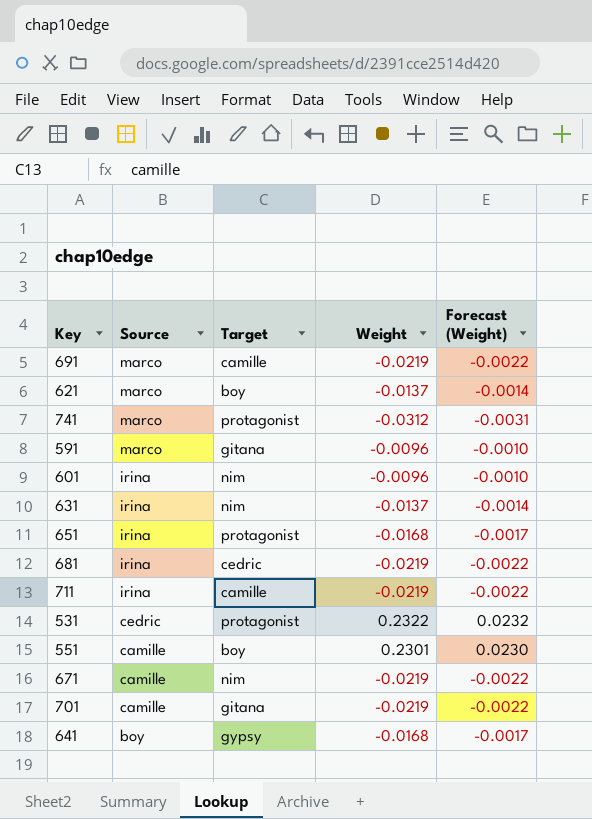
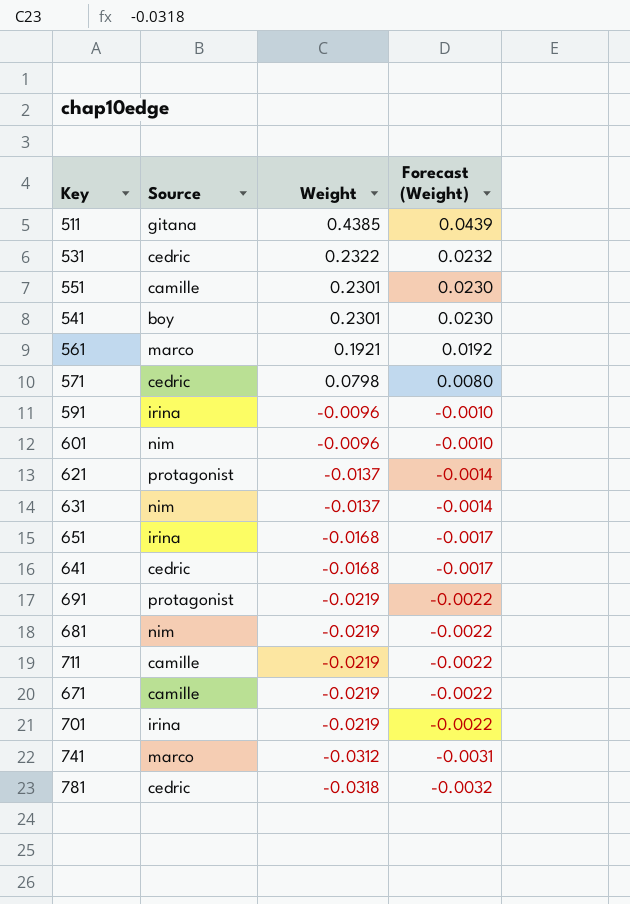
row order: Source descending -> Weight descending
column Target | position: 3 -> none
row 511: none -> gitana | 0.4385 | 0.0439
row 541: none -> boy | 0.2301 | 0.0230
row 561: none -> marco | 0.1921 | 0.0192
row 571: none -> cedric | 0.0798 | 0.0080
591 | Source: marco -> irina
601 | Source: irina -> nim
621 | Source: marco -> protagonist
631 | Source: irina -> nim
641 | Source: boy -> cedric
691 | Source: marco -> protagonist
681 | Source: irina -> nim
711 | Source: irina -> camille
701 | Source: camille -> irina
row 781: none -> cedric | -0.0318 | -0.0032

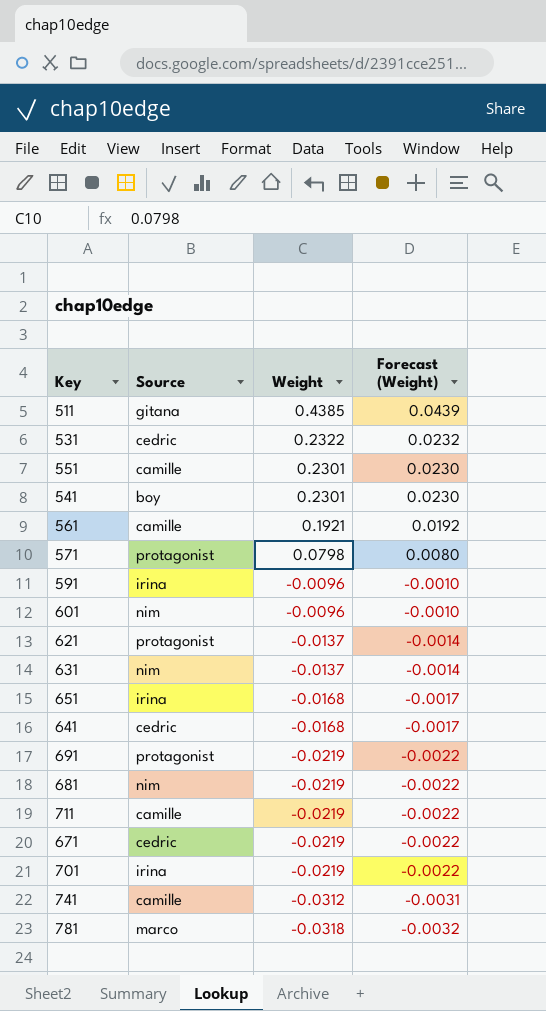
561 | Source: marco -> camille
571 | Source: cedric -> protagonist
671 | Source: camille -> cedric
741 | Source: marco -> camille
781 | Source: cedric -> marco

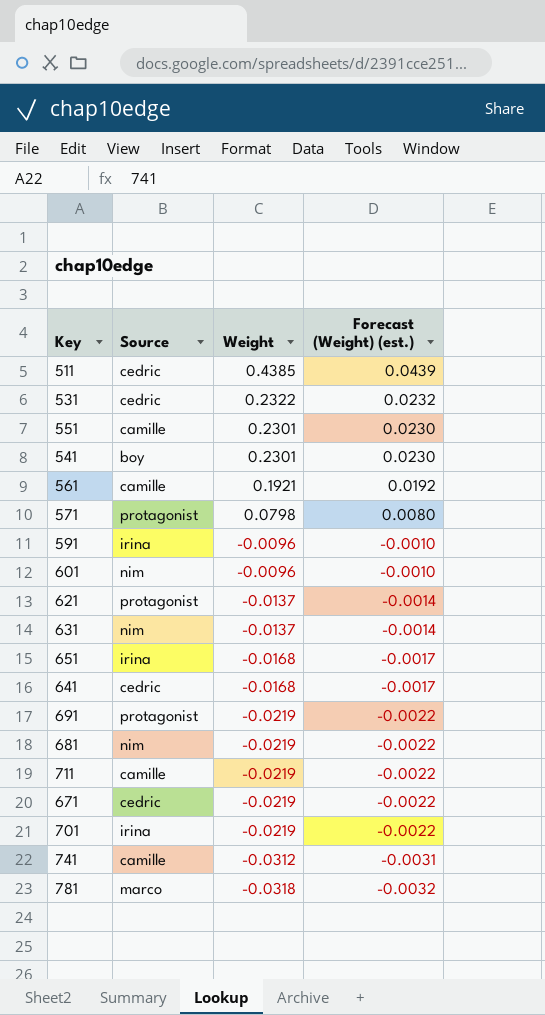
column name: Forecast (Weight) -> Forecast (Weight) (est.)
511 | Source: gitana -> cedric

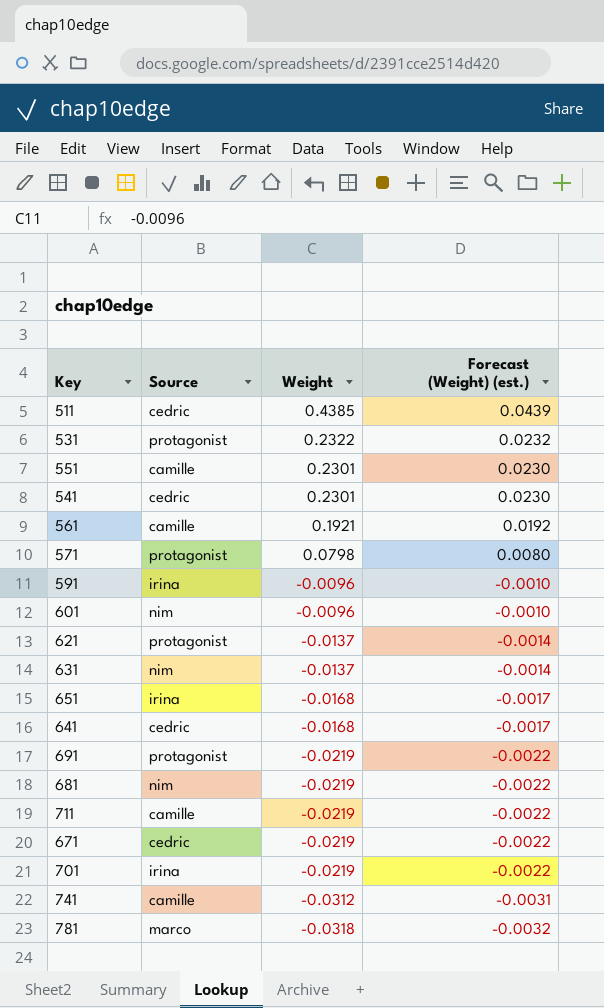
531 | Source: cedric -> protagonist
541 | Source: boy -> cedric

